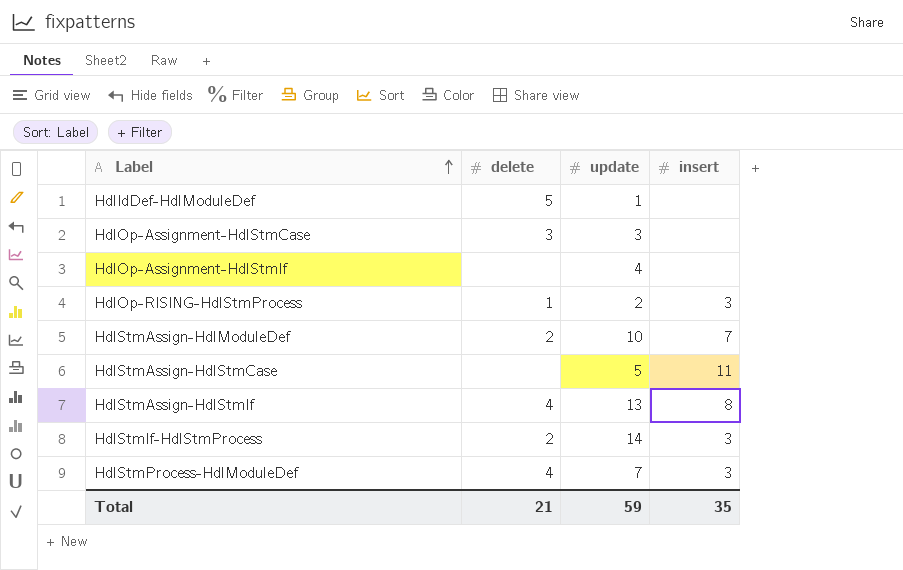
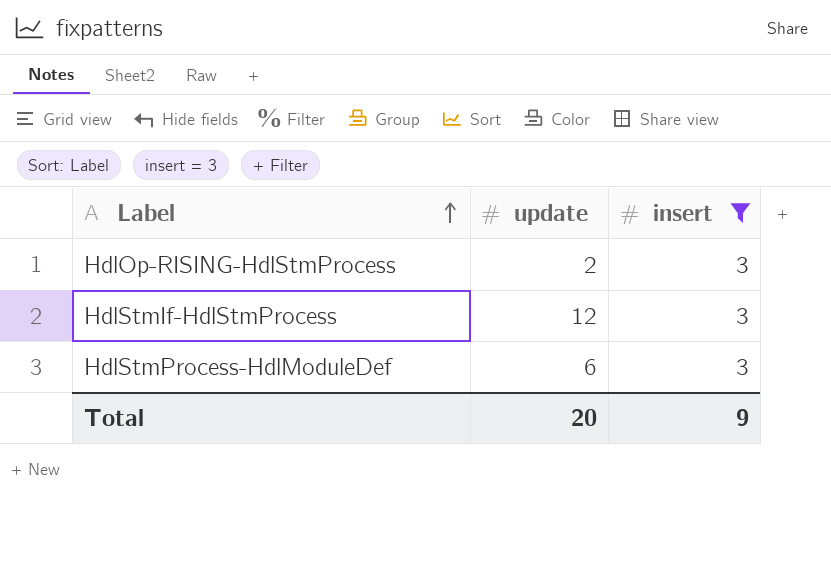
filter: none -> insert = 3
column delete | position: 2 -> none
HdlStmIf-HdlStmProcess | update: 14 -> 12
HdlStmProcess-HdlModuleDef | update: 7 -> 6
Total | update: 59 -> 20
Total | insert: 35 -> 9

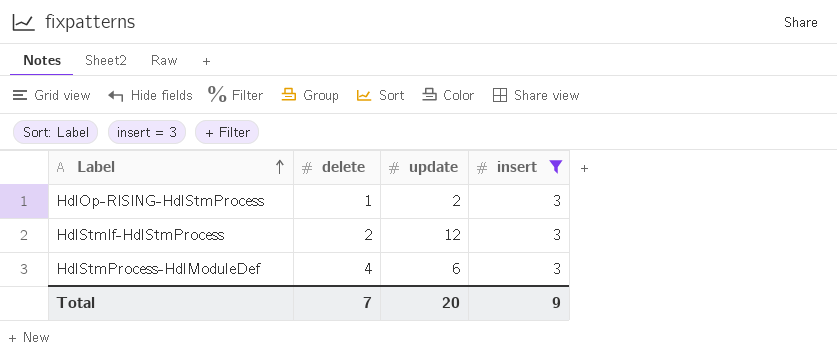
column delete | position: none -> 2

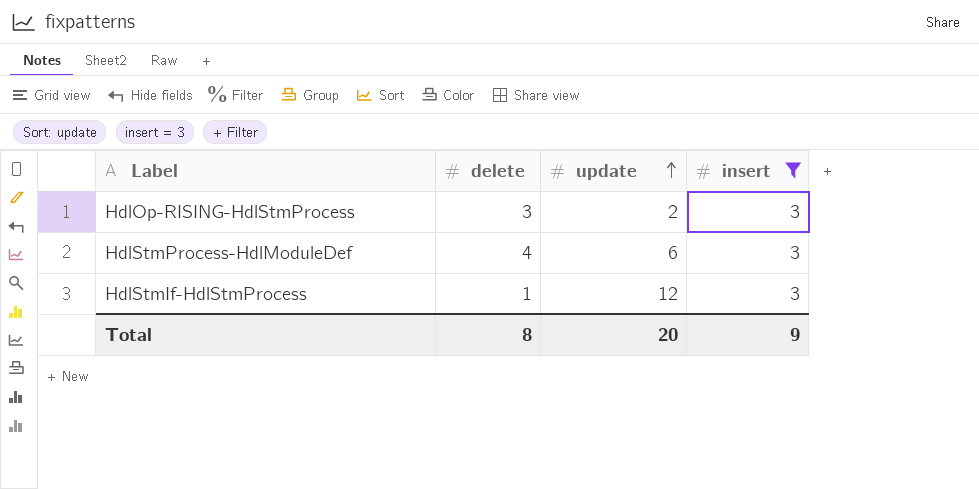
row order: Label ascending -> update ascending
HdlOp-RISING-HdlStmProcess | delete: 1 -> 3
HdlStmIf-HdlStmProcess | delete: 2 -> 1
Total | delete: 7 -> 8

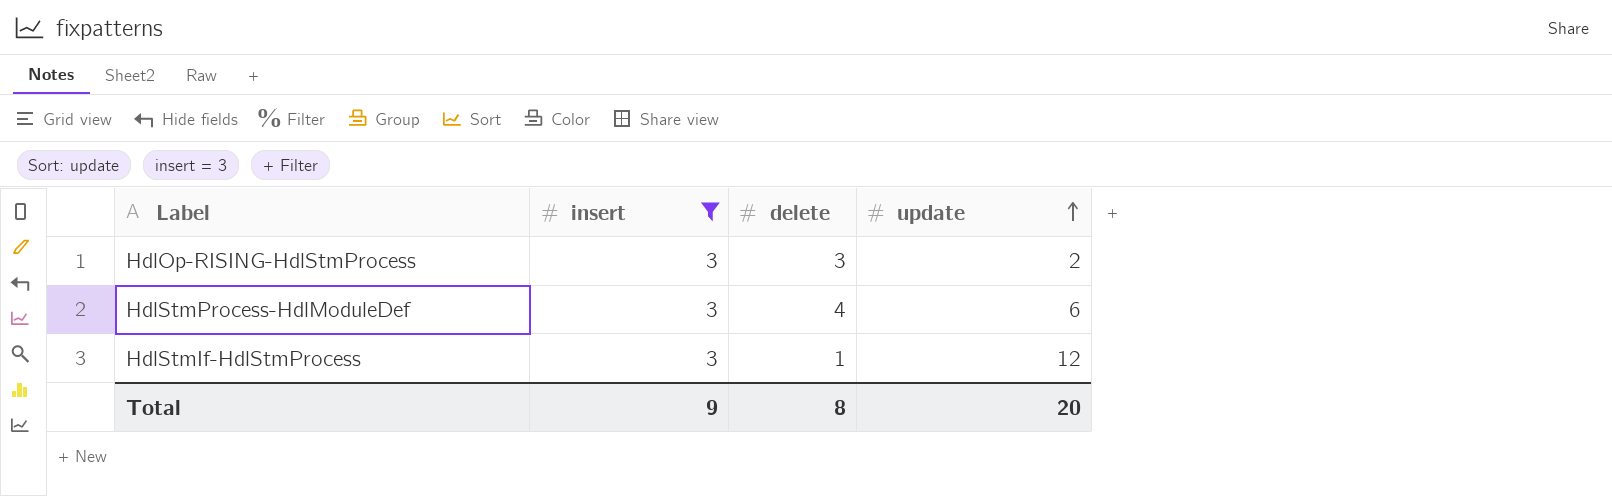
column insert | position: 4 -> 2

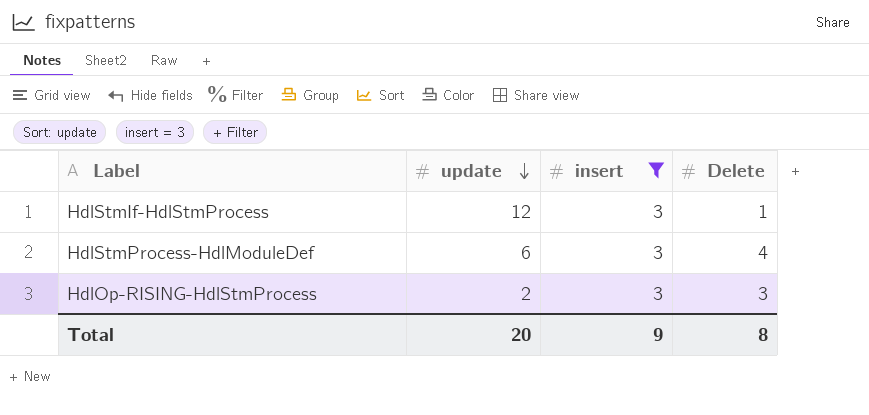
row order: update ascending -> update descending
column update | position: 4 -> 2
column name: delete -> Delete

